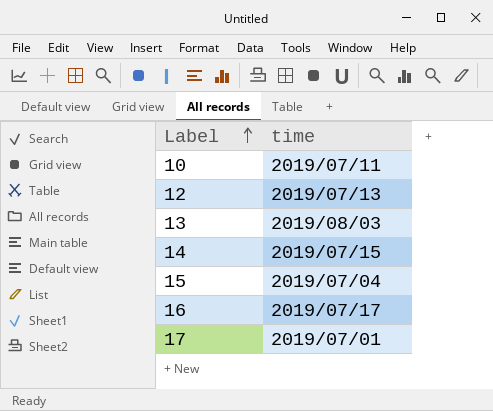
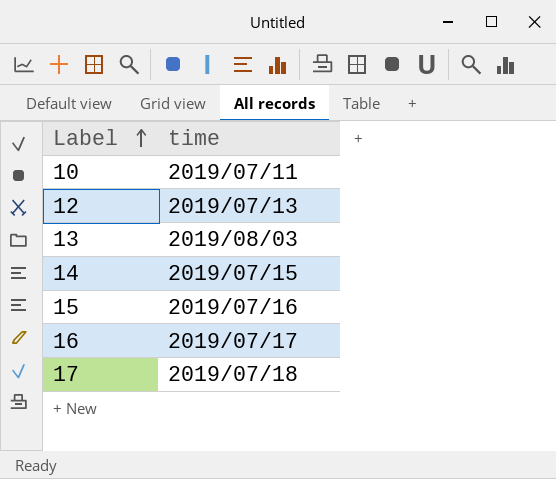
15 | time: 2019/07/04 -> 2019/07/16
17 | time: 2019/07/01 -> 2019/07/18

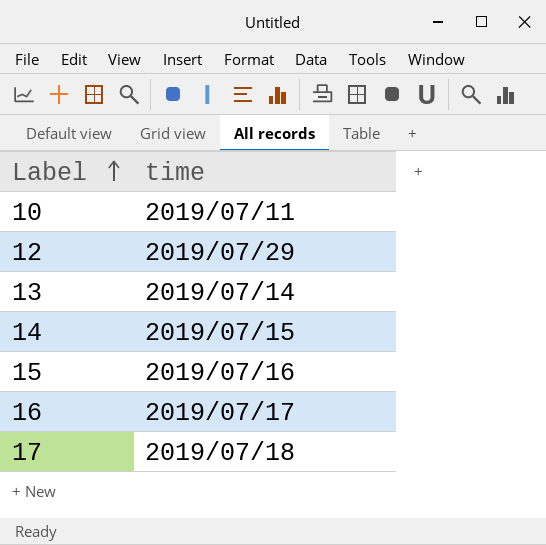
12 | time: 2019/07/13 -> 2019/07/29
13 | time: 2019/08/03 -> 2019/07/14

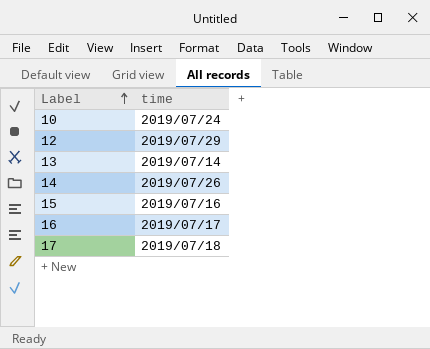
10 | time: 2019/07/11 -> 2019/07/24
14 | time: 2019/07/15 -> 2019/07/26

